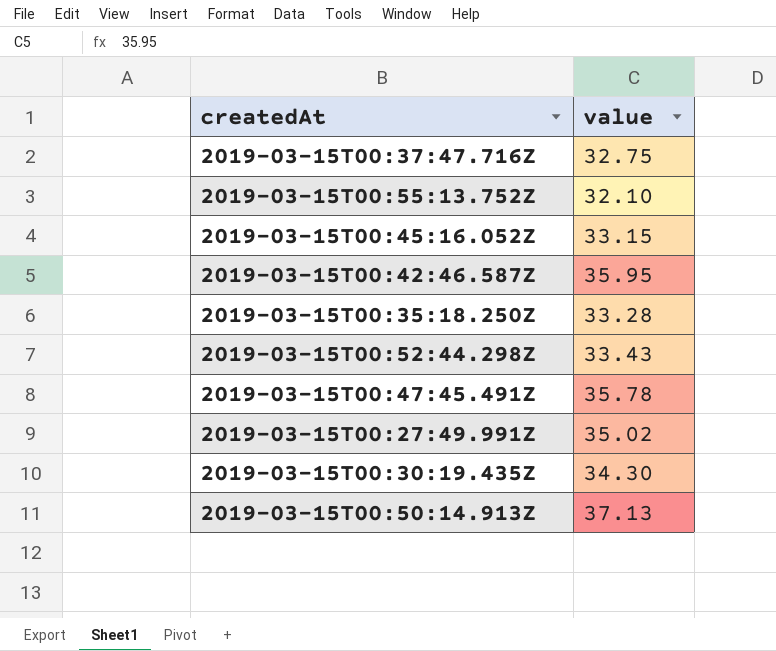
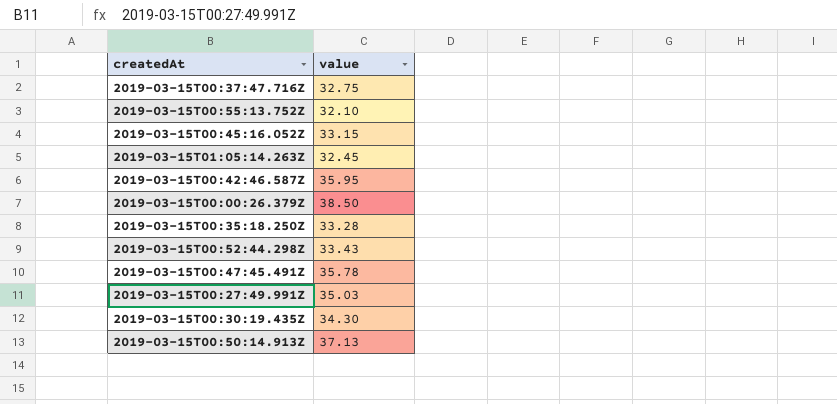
row 2019-03-15T01:05:14.263Z: none -> 32.45
row 2019-03-15T00:00:26.379Z: none -> 38.50
2019-03-15T00:27:49.991Z | value: 35.02 -> 35.03

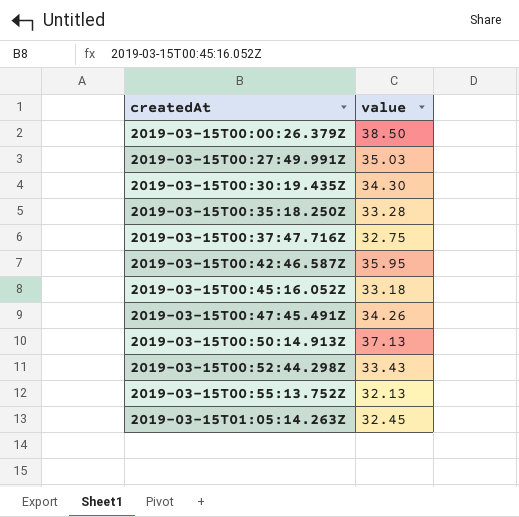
row order: none -> createdAt ascending
2019-03-15T00:45:16.052Z | value: 33.15 -> 33.18
2019-03-15T00:47:45.491Z | value: 35.78 -> 34.26
2019-03-15T00:55:13.752Z | value: 32.10 -> 32.13

